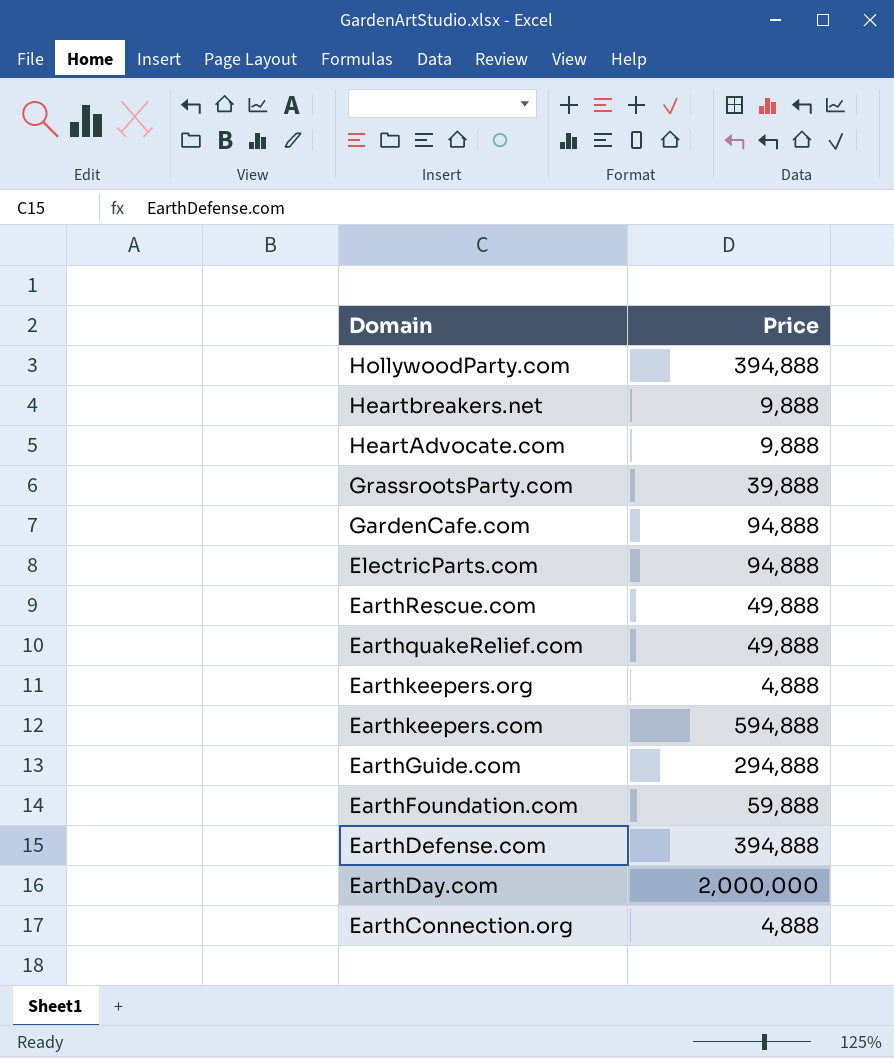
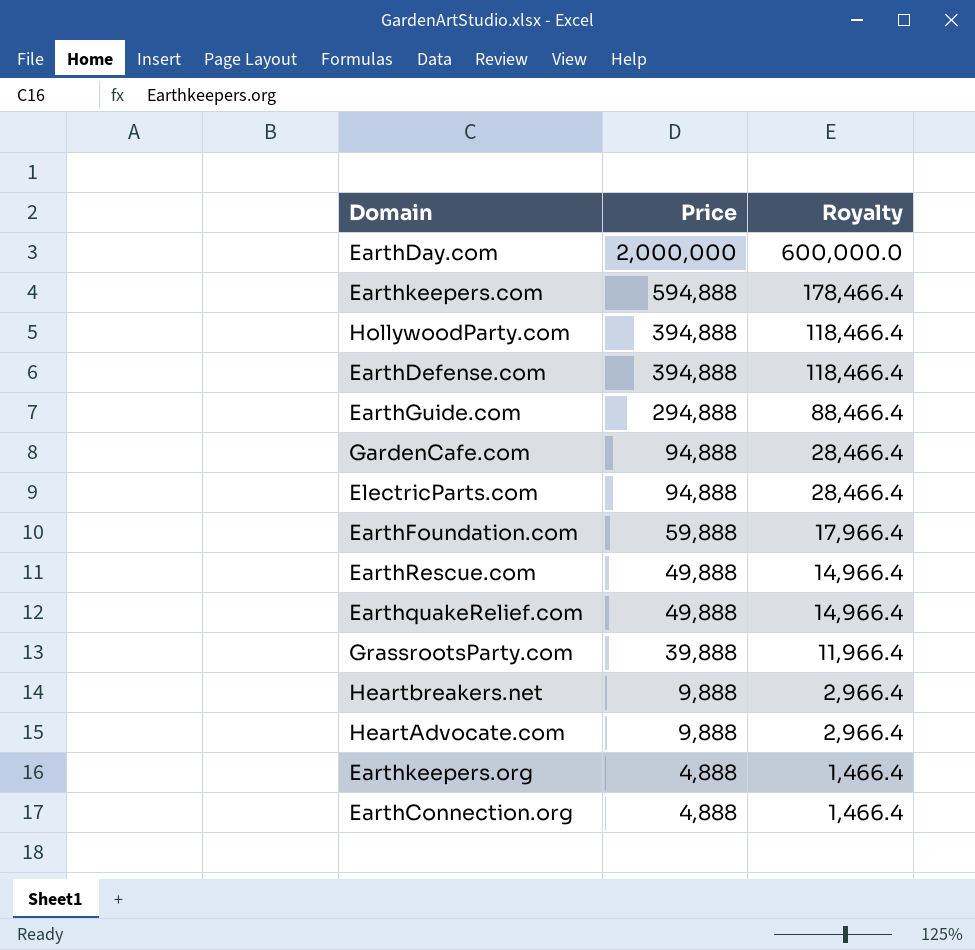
row order: Domain descending -> Price descending
column Royalty | formula: none -> [Price] * 0.3

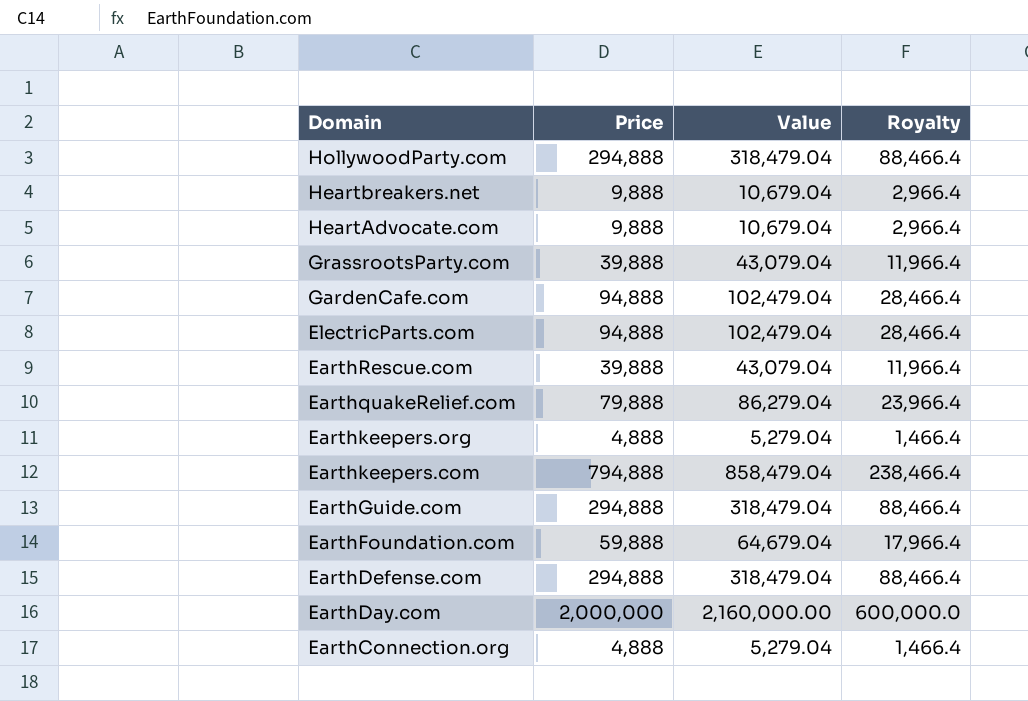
row order: Price descending -> Domain descending
column Value | formula: none -> [Price] * 1.08
HollywoodParty.com | Price: 394,888 -> 294,888
HollywoodParty.com | Royalty: 118,466.4 -> 88,466.4
EarthRescue.com | Price: 49,888 -> 39,888
EarthRescue.com | Royalty: 14,966.4 -> 11,966.4
EarthquakeRelief.com | Price: 49,888 -> 79,888
EarthquakeRelief.com | Royalty: 14,966.4 -> 23,966.4
Earthkeepers.com | Price: 594,888 -> 794,888
Earthkeepers.com | Royalty: 178,466.4 -> 238,466.4
EarthDefense.com | Price: 394,888 -> 294,888
EarthDefense.com | Royalty: 118,466.4 -> 88,466.4

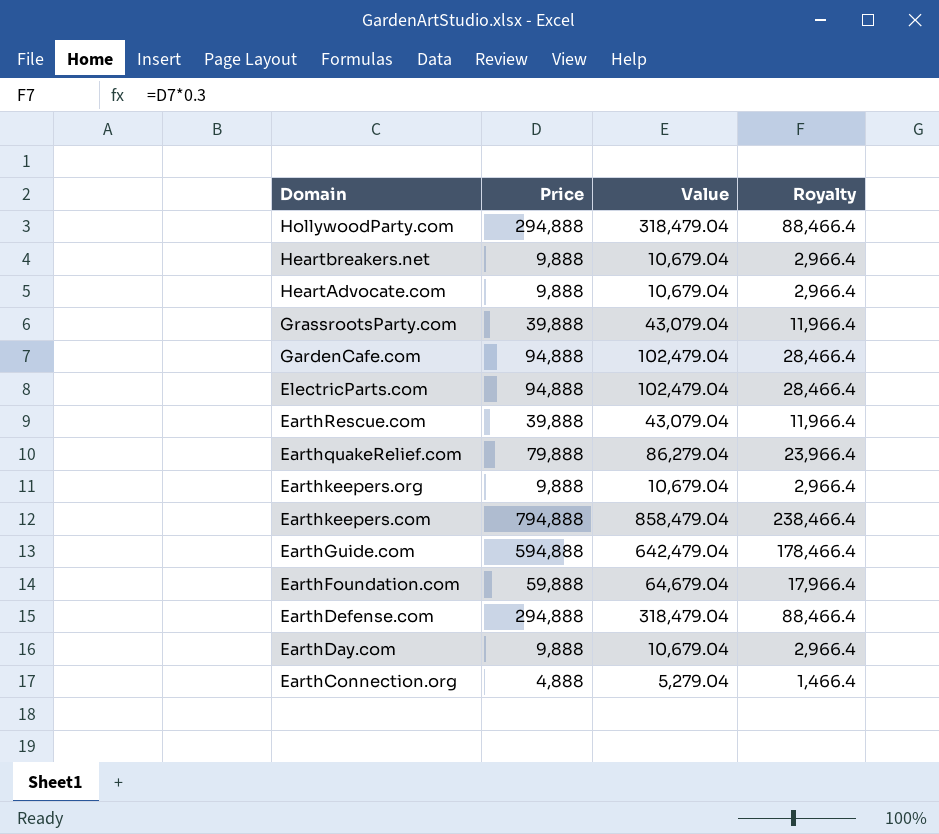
Earthkeepers.org | Price: 4,888 -> 9,888
Earthkeepers.org | Value: 5,279.04 -> 10,679.04
Earthkeepers.org | Royalty: 1,466.4 -> 2,966.4
EarthGuide.com | Price: 294,888 -> 594,888
EarthGuide.com | Value: 318,479.04 -> 642,479.04
EarthGuide.com | Royalty: 88,466.4 -> 178,466.4
EarthDay.com | Price: 2,000,000 -> 9,888
EarthDay.com | Value: 2,160,000.00 -> 10,679.04
EarthDay.com | Royalty: 600,000.0 -> 2,966.4

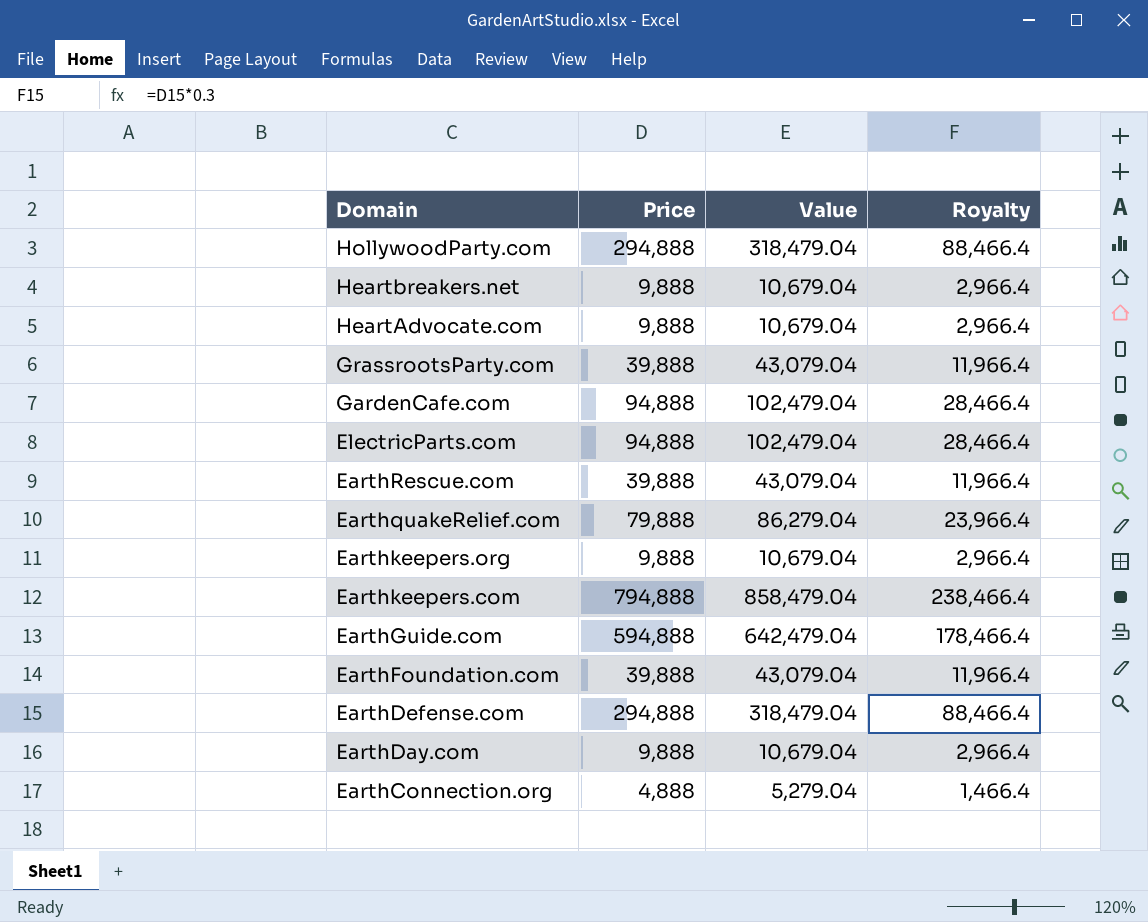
EarthFoundation.com | Price: 59,888 -> 39,888
EarthFoundation.com | Value: 64,679.04 -> 43,079.04
EarthFoundation.com | Royalty: 17,966.4 -> 11,966.4

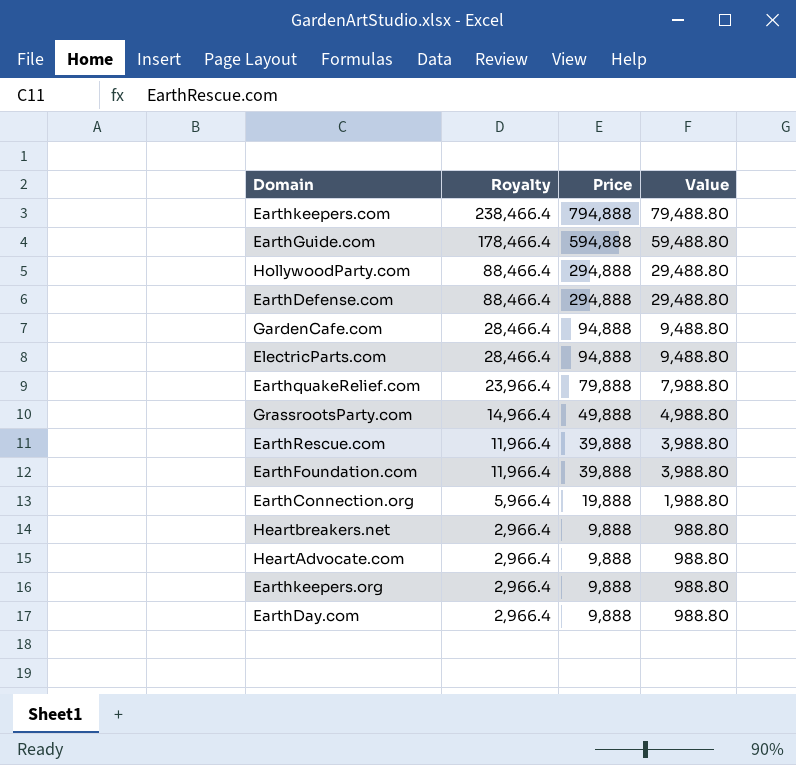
row order: Domain descending -> Royalty descending
column Royalty | position: 4 -> 2
column Value | formula: [Price] * 1.08 -> [Price] * 0.1
GrassrootsParty.com | Royalty: 11,966.4 -> 14,966.4
GrassrootsParty.com | Price: 39,888 -> 49,888
EarthConnection.org | Royalty: 1,466.4 -> 5,966.4
EarthConnection.org | Price: 4,888 -> 19,888

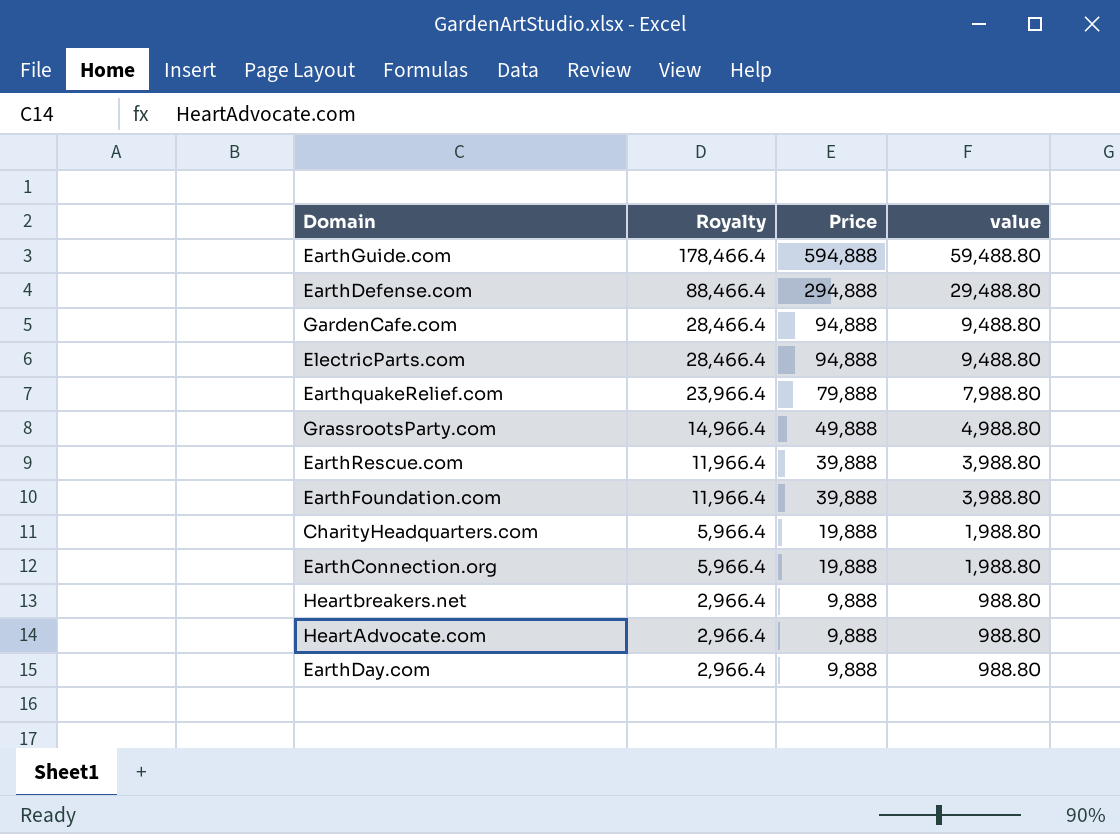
column name: Value -> value
row Earthkeepers.com: 238,466.4 | 794,888 | 79,488.80 -> none
row HollywoodParty.com: 88,466.4 | 294,888 | 29,488.80 -> none
row Earthkeepers.org: 2,966.4 | 9,888 | 988.80 -> none
row CharityHeadquarters.com: none -> 5,966.4 | 19,888 | 1,988.80

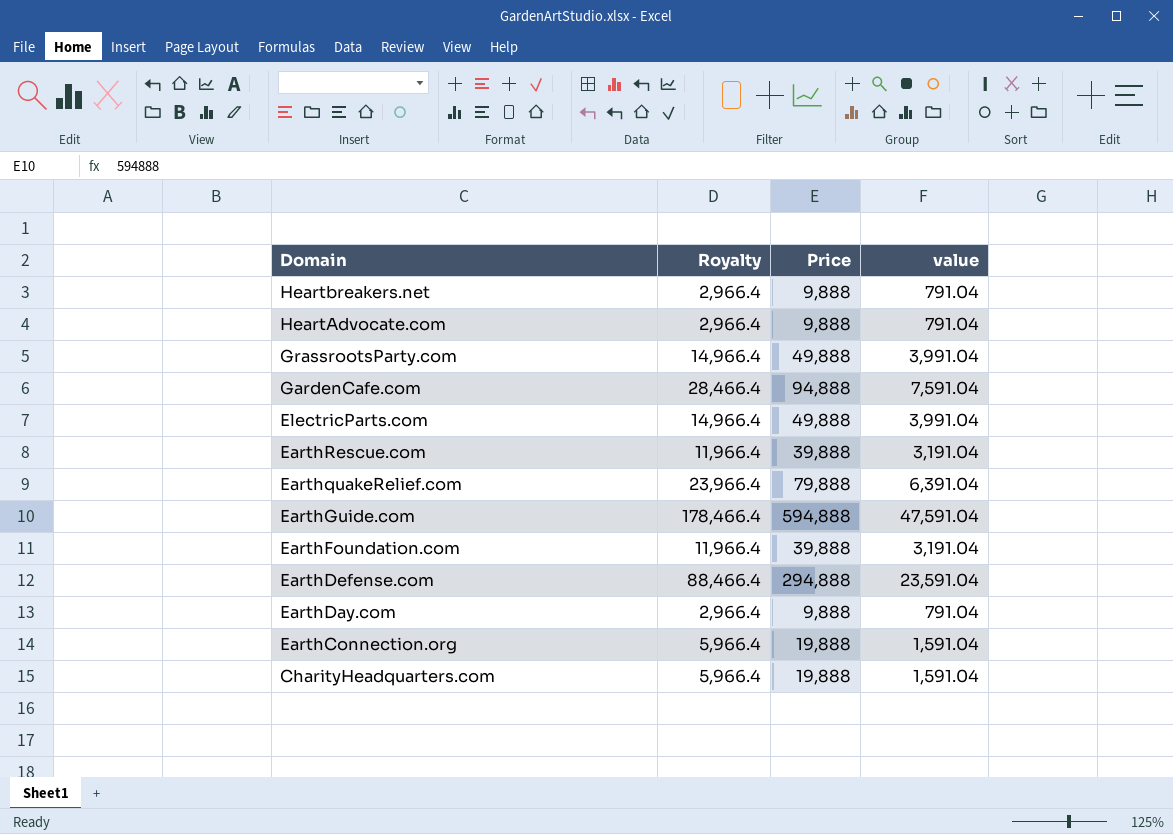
row order: Royalty descending -> Domain descending
column value | formula: [Price] * 0.1 -> [Price] * 0.08
ElectricParts.com | Royalty: 28,466.4 -> 14,966.4
ElectricParts.com | Price: 94,888 -> 49,888

